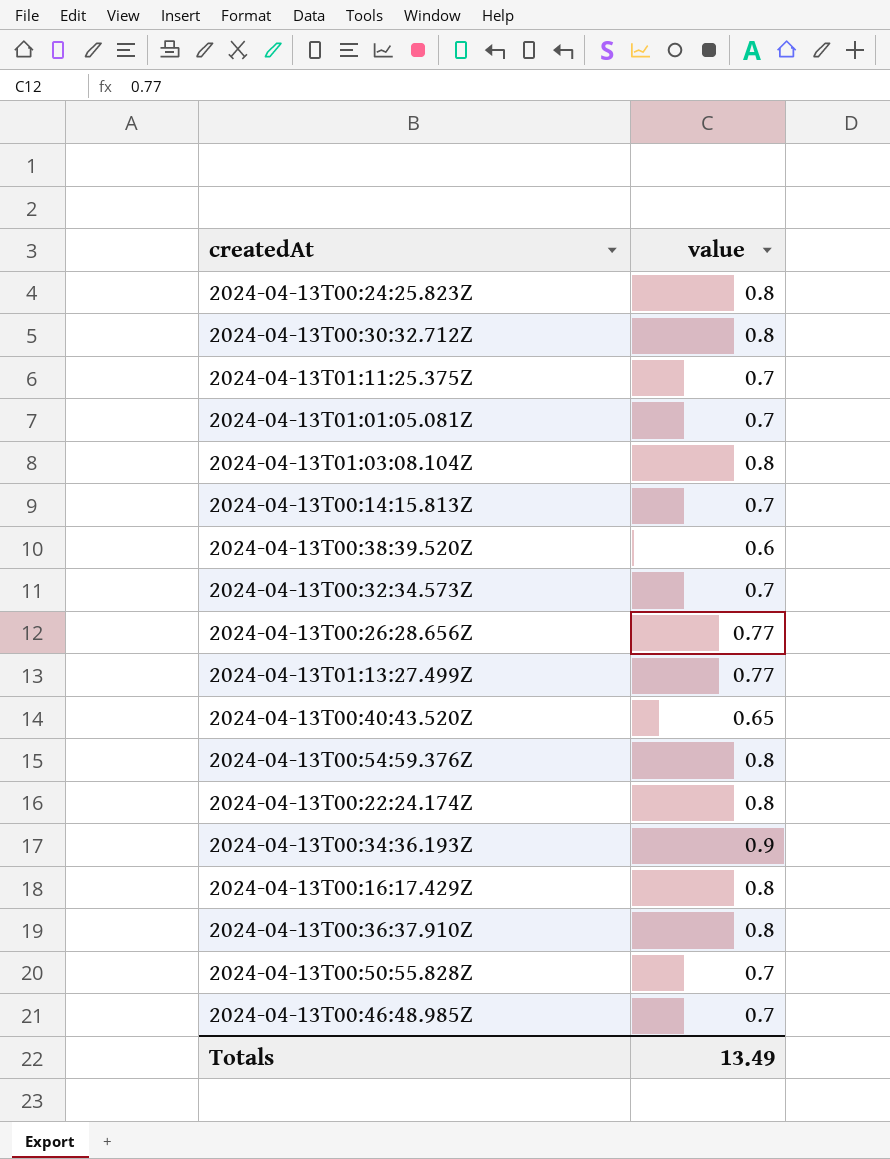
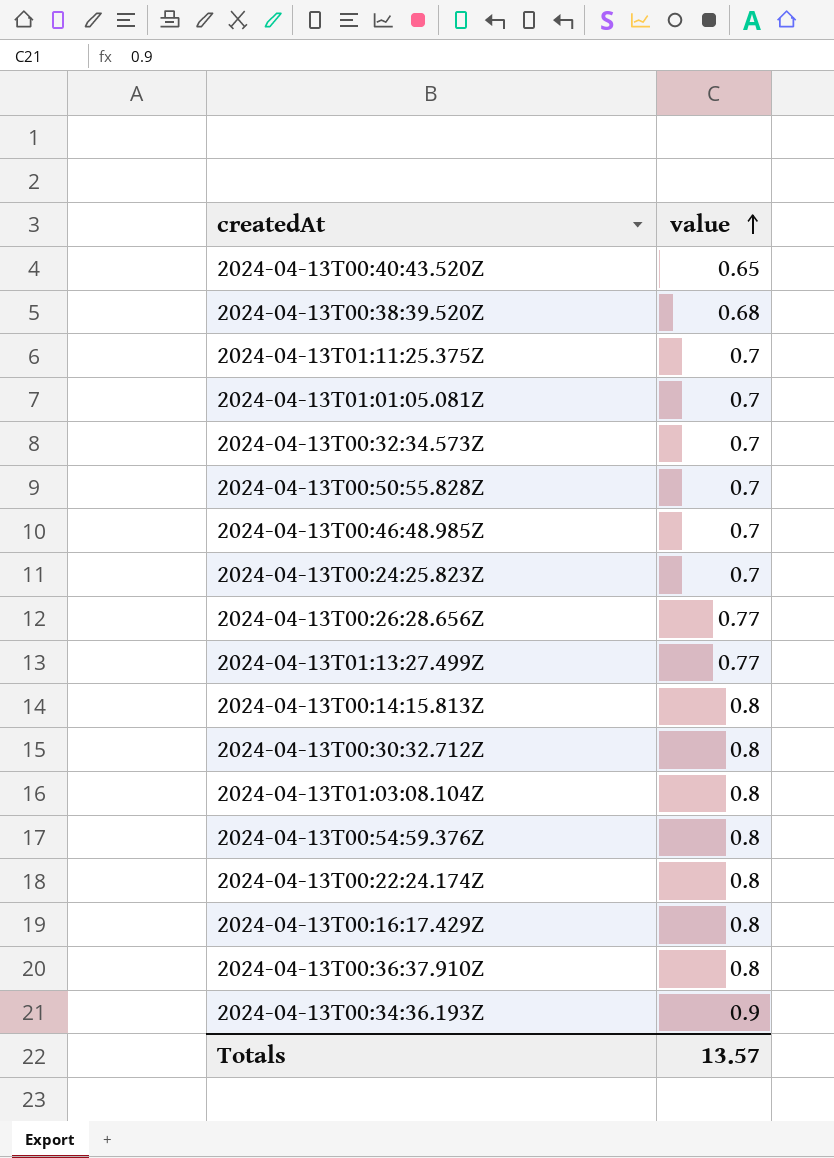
row order: none -> value ascending
2024-04-13T00:38:39.520Z | value: 0.6 -> 0.68
2024-04-13T00:24:25.823Z | value: 0.8 -> 0.7
2024-04-13T00:14:15.813Z | value: 0.7 -> 0.8
Totals | value: 13.49 -> 13.57

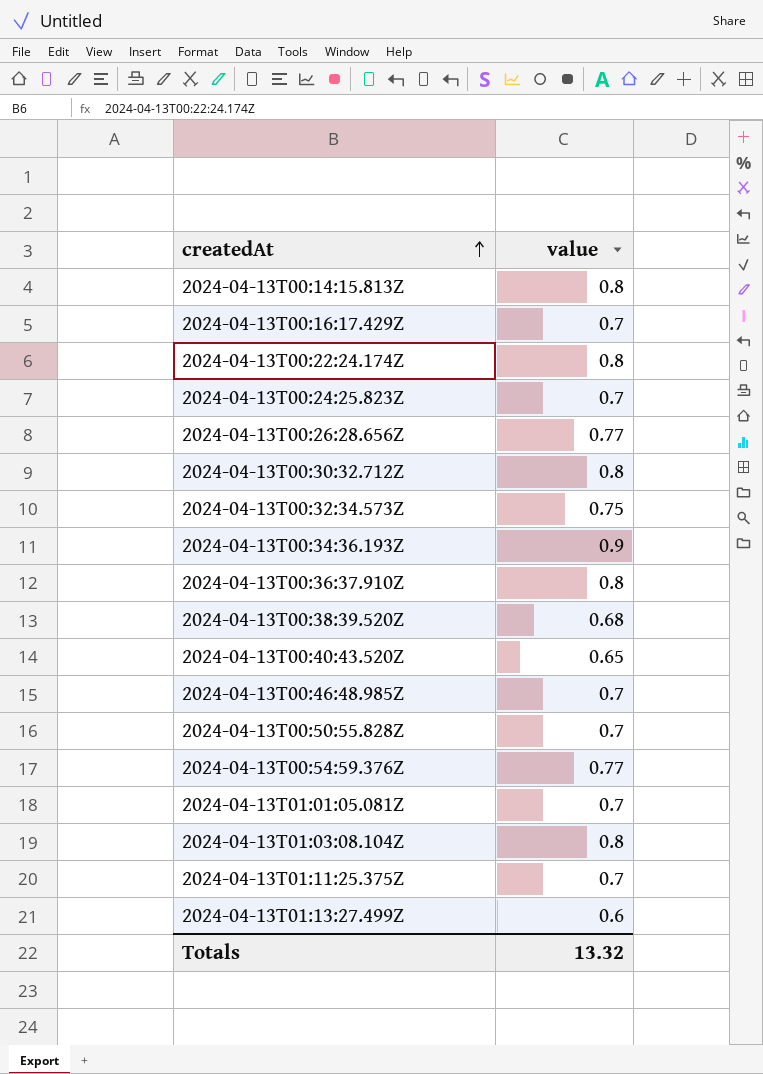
row order: value ascending -> createdAt ascending
2024-04-13T00:16:17.429Z | value: 0.8 -> 0.7
2024-04-13T00:32:34.573Z | value: 0.7 -> 0.75
2024-04-13T00:54:59.376Z | value: 0.8 -> 0.77
2024-04-13T01:13:27.499Z | value: 0.77 -> 0.6
Totals | value: 13.57 -> 13.32

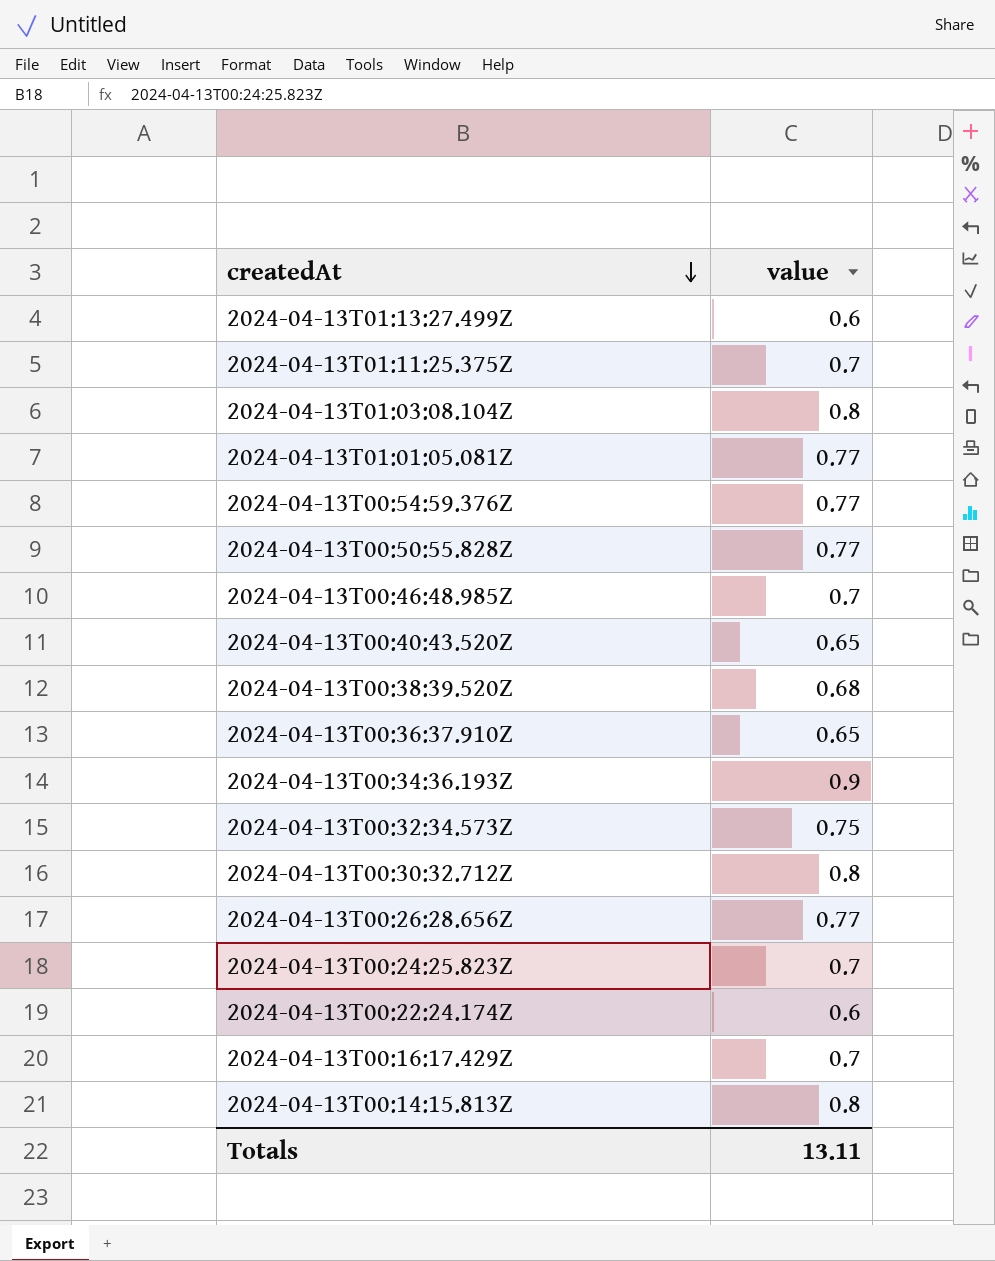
row order: createdAt ascending -> createdAt descending
2024-04-13T01:01:05.081Z | value: 0.7 -> 0.77
2024-04-13T00:50:55.828Z | value: 0.7 -> 0.77
2024-04-13T00:36:37.910Z | value: 0.8 -> 0.65
2024-04-13T00:22:24.174Z | value: 0.8 -> 0.6
Totals | value: 13.32 -> 13.11

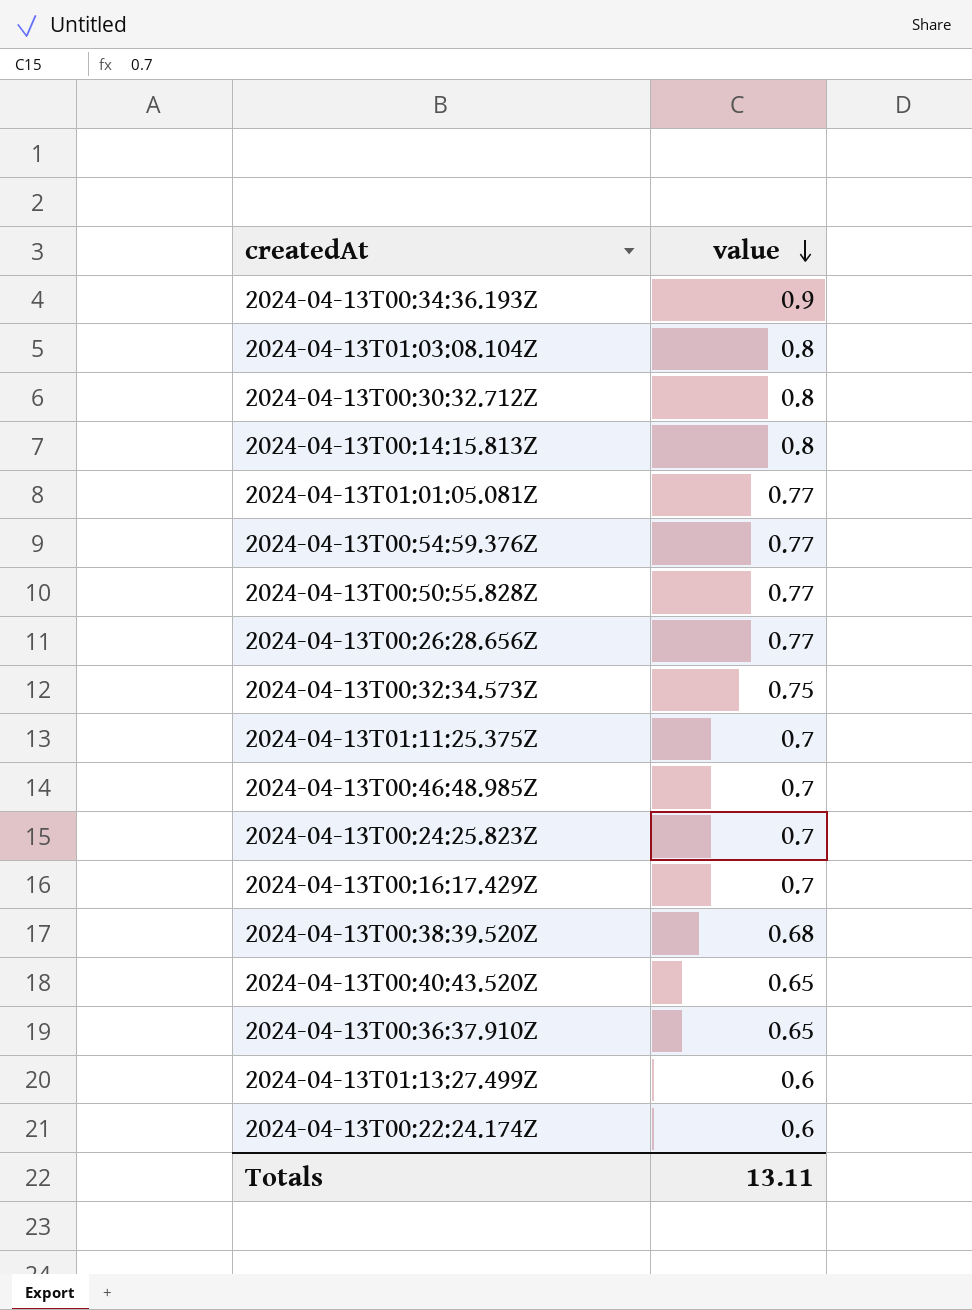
row order: createdAt descending -> value descending

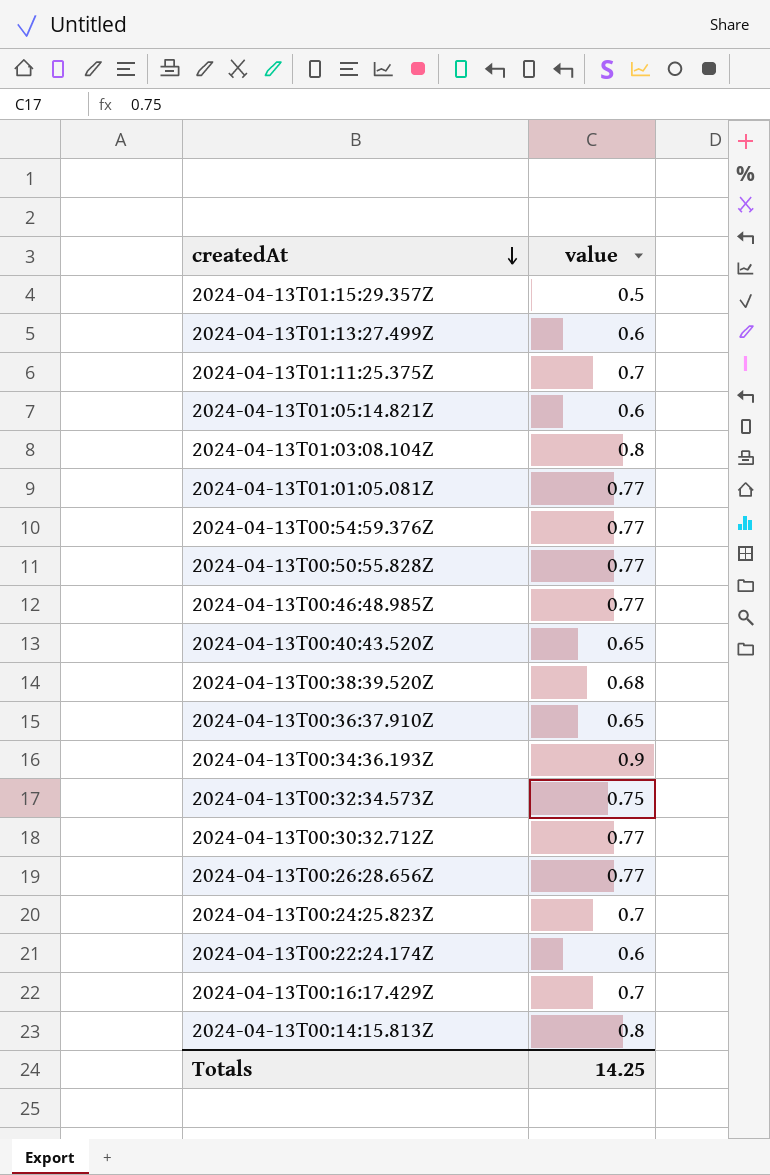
row order: value descending -> createdAt descending
row 2024-04-13T01:15:29.357Z: none -> 0.5
row 2024-04-13T01:05:14.821Z: none -> 0.6
2024-04-13T00:46:48.985Z | value: 0.7 -> 0.77
2024-04-13T00:30:32.712Z | value: 0.8 -> 0.77
Totals | value: 13.11 -> 14.25

